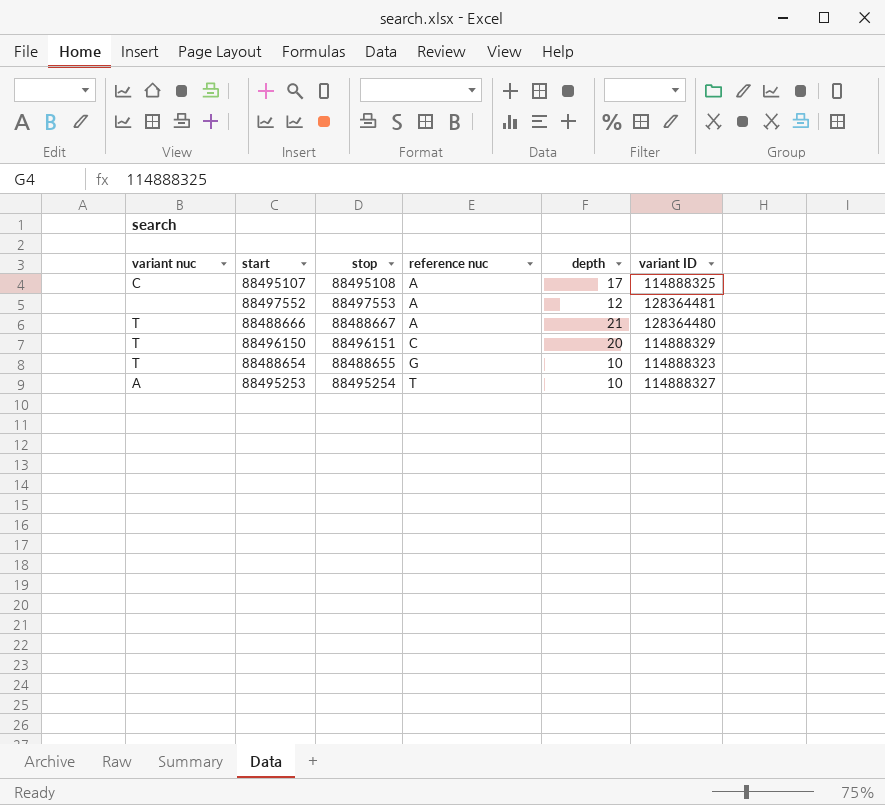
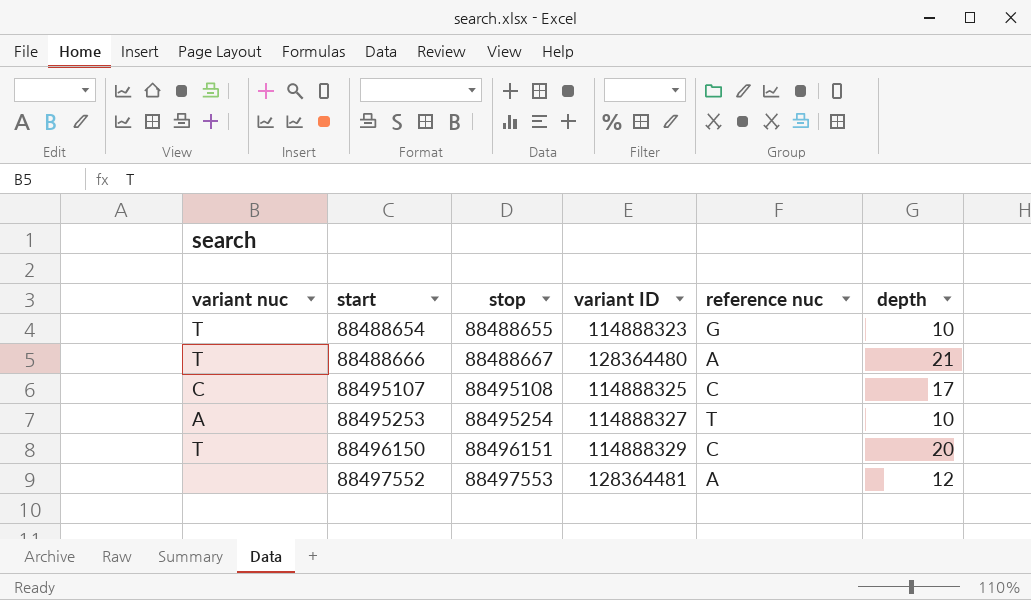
row order: reference nuc ascending -> start ascending
column variant ID | position: 6 -> 4
88495107 | reference nuc: A -> C

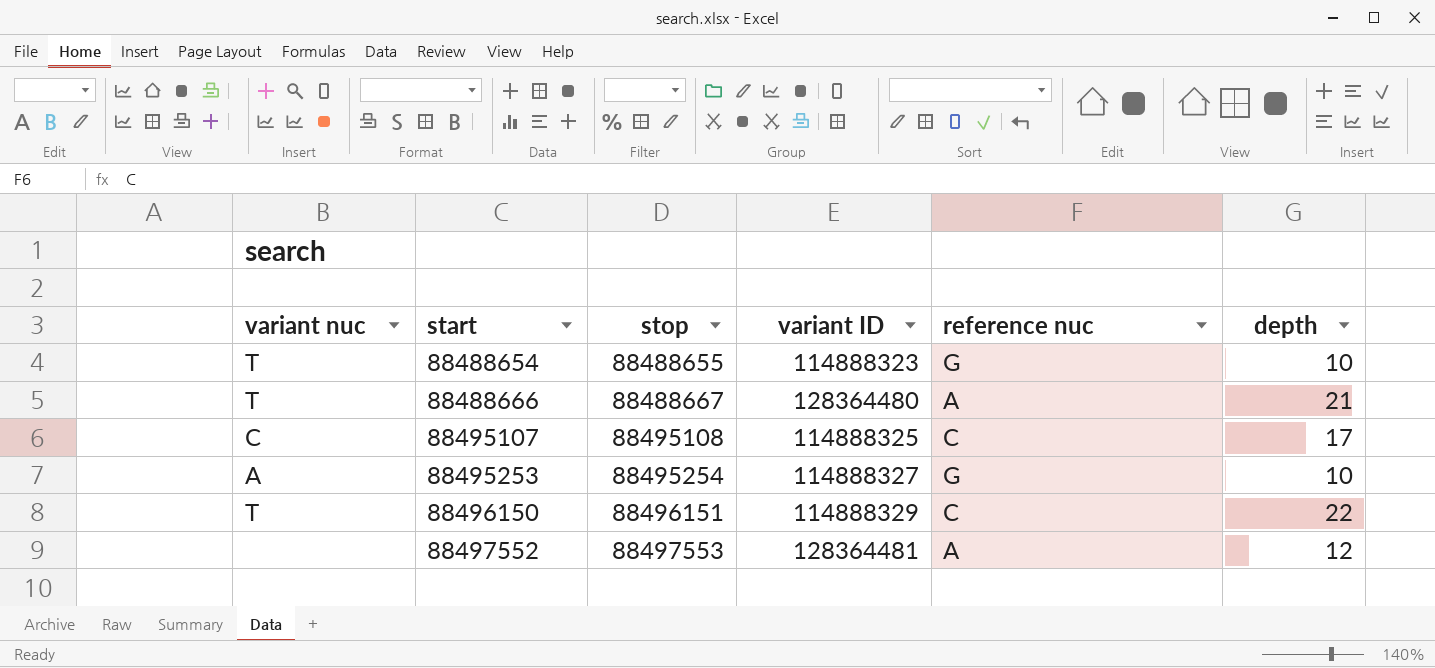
88495253 | reference nuc: T -> G
88496150 | depth: 20 -> 22

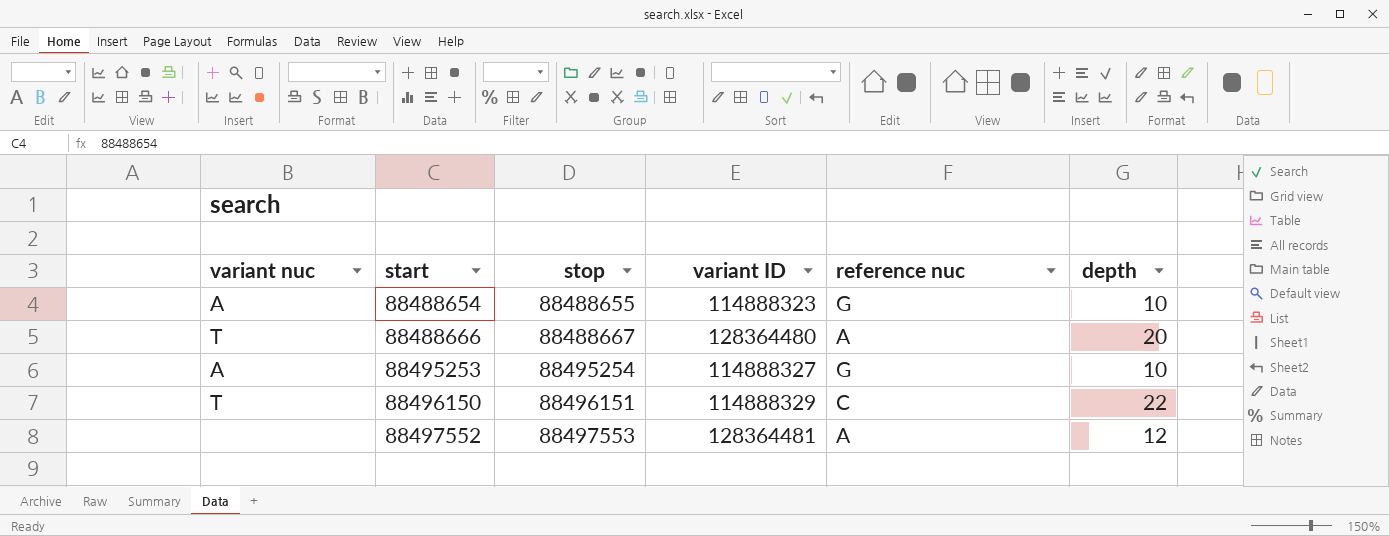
row 88495107: C | 88495108 | 114888325 | C | 17 -> none
88488654 | variant nuc: T -> A
88488666 | depth: 21 -> 20

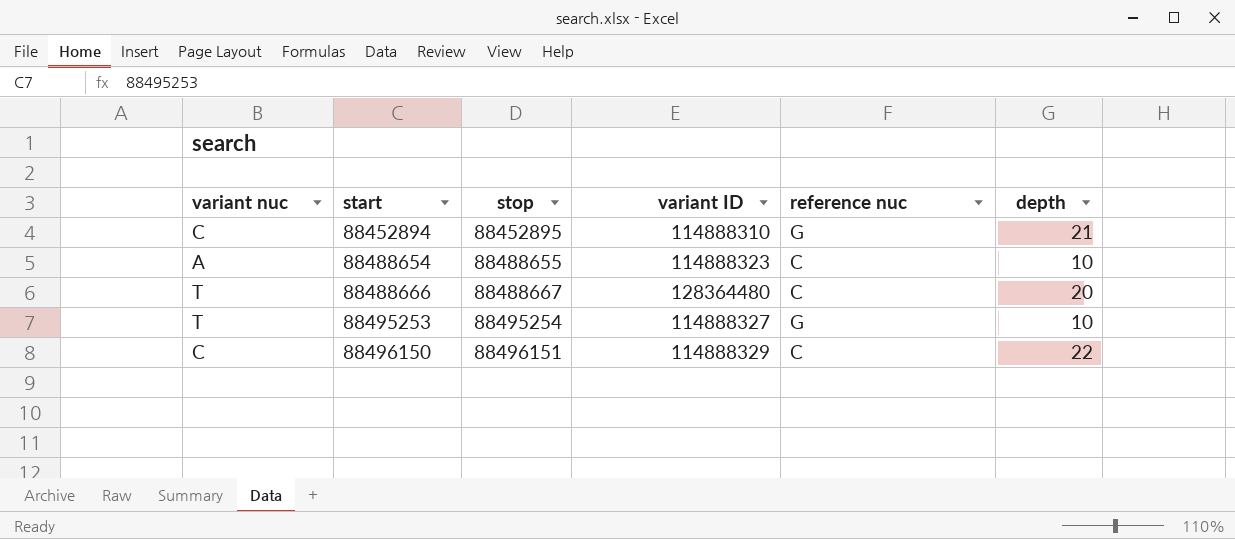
row 88497552: none | 88497553 | 128364481 | A | 12 -> none
row 88452894: none -> C | 88452895 | 114888310 | G | 21
88488654 | reference nuc: G -> C
88488666 | reference nuc: A -> C
88495253 | variant nuc: A -> T
88496150 | variant nuc: T -> C

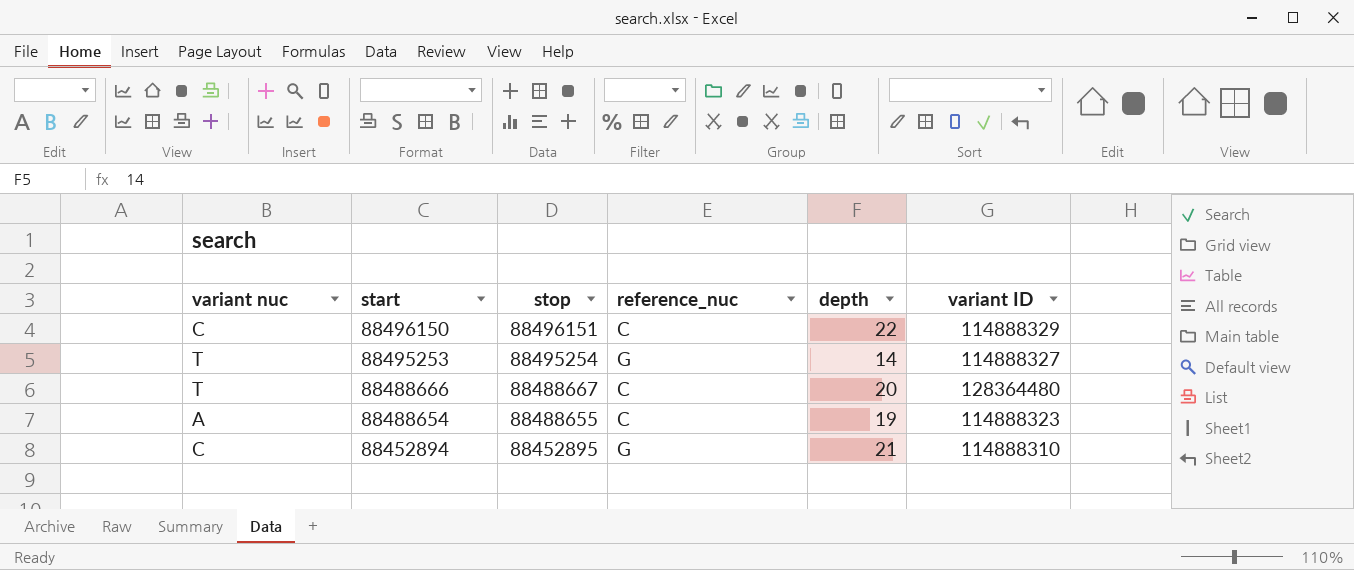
row order: start ascending -> start descending
column name: reference nuc -> reference_nuc
column variant ID | position: 4 -> 6
88495253 | depth: 10 -> 14
88488654 | depth: 10 -> 19

